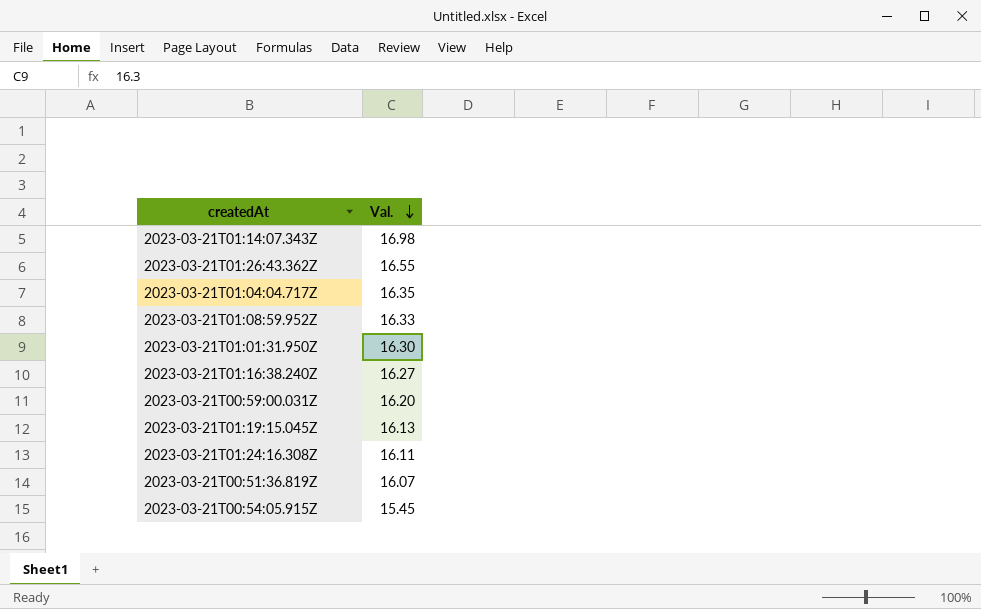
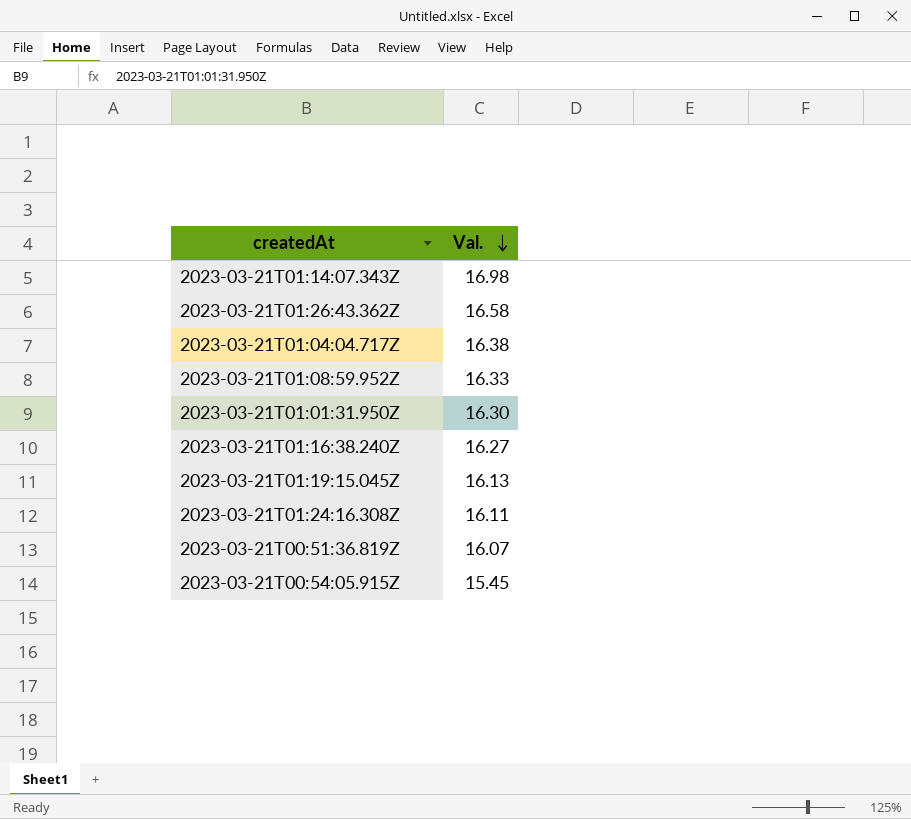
row 2023-03-21T00:59:00.031Z: 16.20 -> none
2023-03-21T01:26:43.362Z | Val.: 16.55 -> 16.58
2023-03-21T01:04:04.717Z | Val.: 16.35 -> 16.38

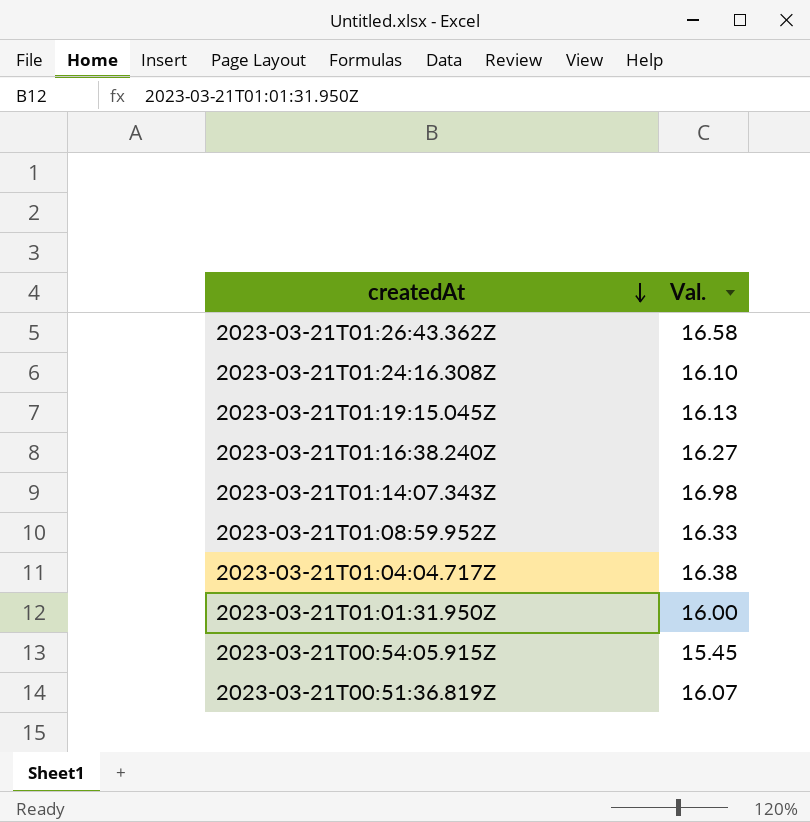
row order: Val. descending -> createdAt descending
2023-03-21T01:24:16.308Z | Val.: 16.11 -> 16.10
2023-03-21T01:01:31.950Z | Val.: 16.30 -> 16.00

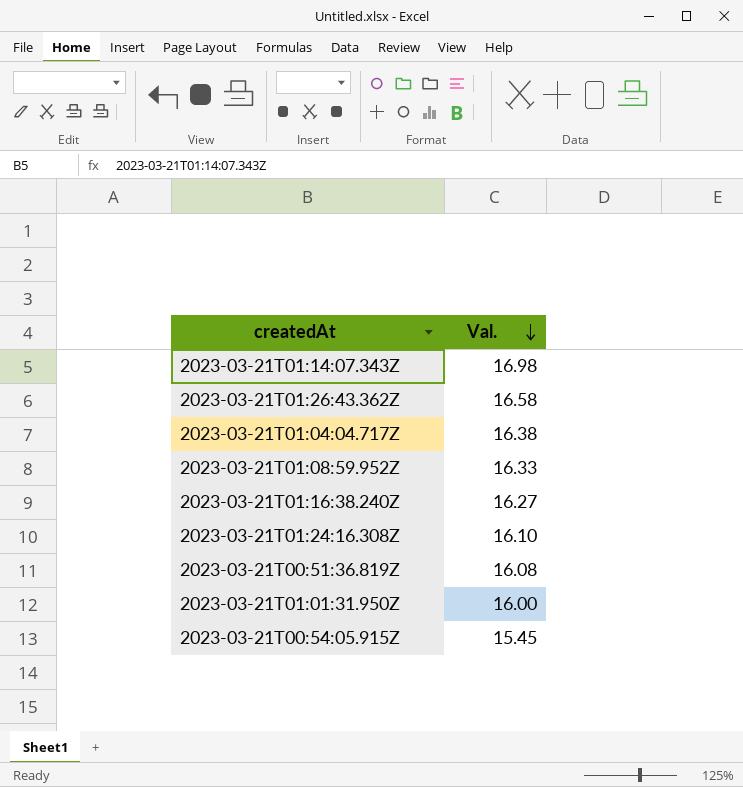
row order: createdAt descending -> Val. descending
row 2023-03-21T01:19:15.045Z: 16.13 -> none
2023-03-21T00:51:36.819Z | Val.: 16.07 -> 16.08

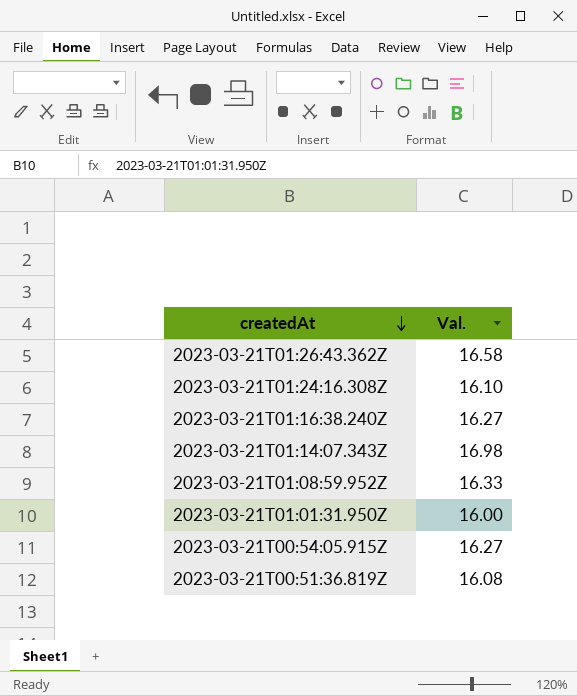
row order: Val. descending -> createdAt descending
row 2023-03-21T01:04:04.717Z: 16.38 -> none
2023-03-21T00:54:05.915Z | Val.: 15.45 -> 16.27

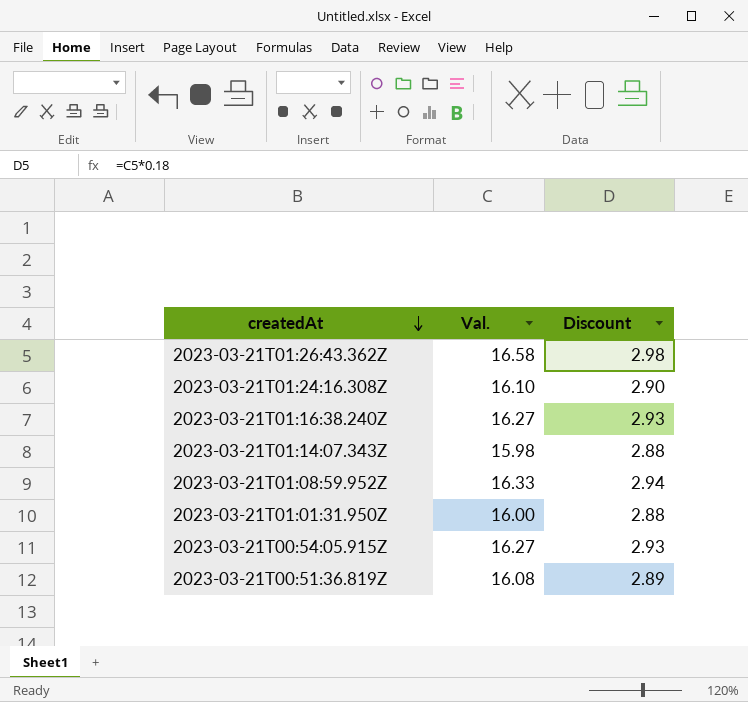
column Discount | formula: none -> [Val.] * 0.18
2023-03-21T01:14:07.343Z | Val.: 16.98 -> 15.98

